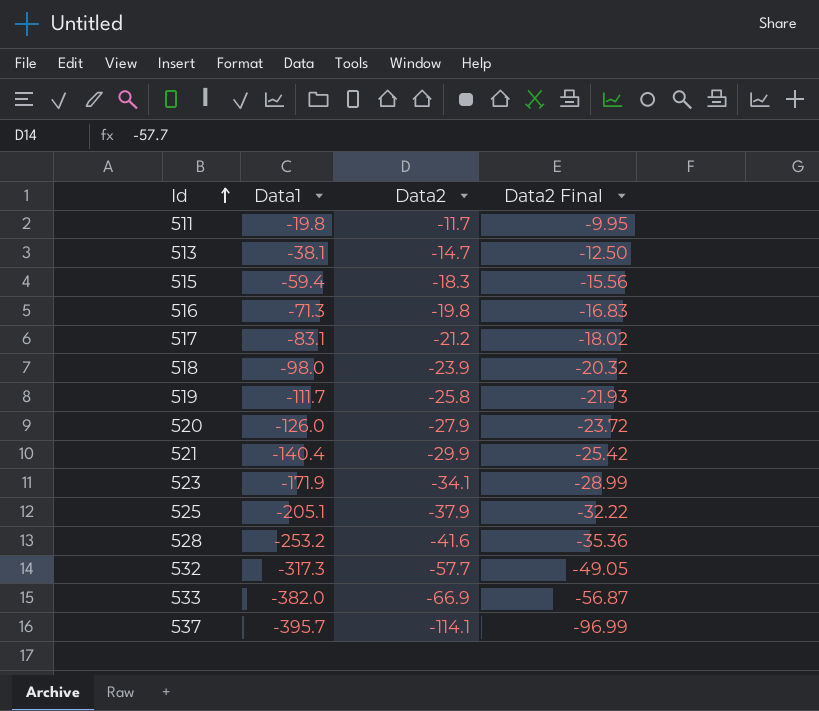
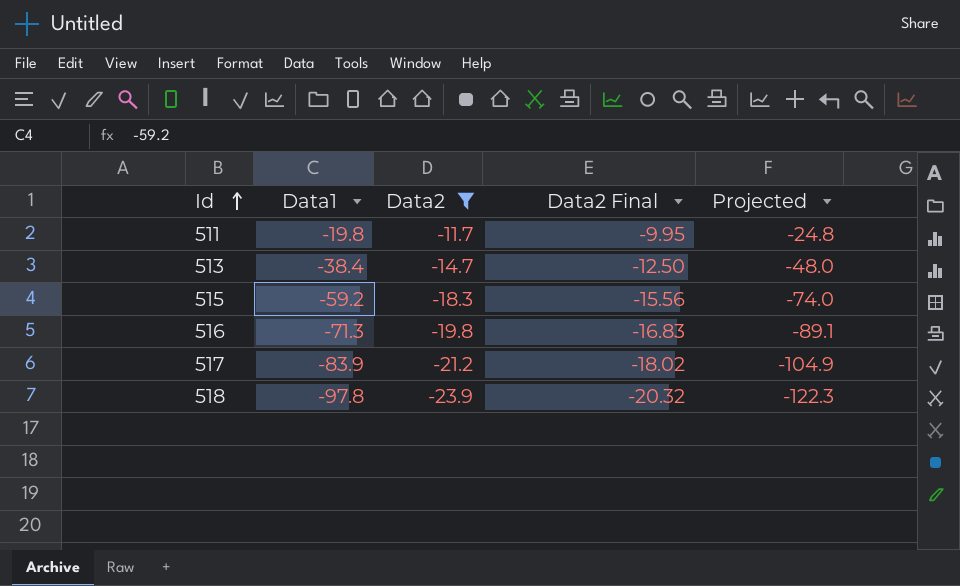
filter: none -> Data2 >= -23.9
column Projected | formula: none -> [Data1] * 1.25
513 | Data1: -38.1 -> -38.4
515 | Data1: -59.4 -> -59.2
517 | Data1: -83.1 -> -83.9
518 | Data1: -98.0 -> -97.8

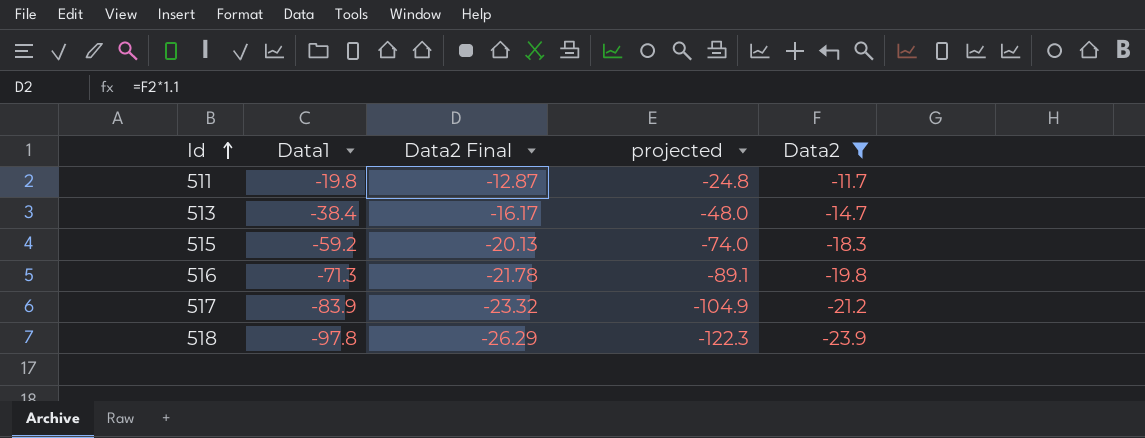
column Data2 Final | formula: [Data2] * 0.85 -> [Data2] * 1.1
column name: Projected -> projected
column Data2 | position: 3 -> 5

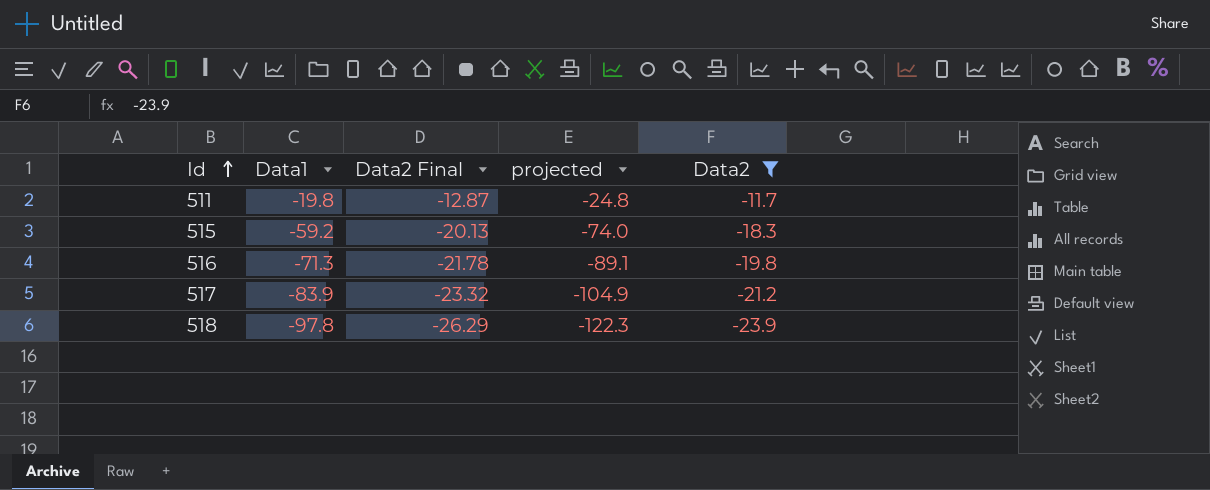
row 513: -38.4 | -16.17 | -48.0 | -14.7 -> none

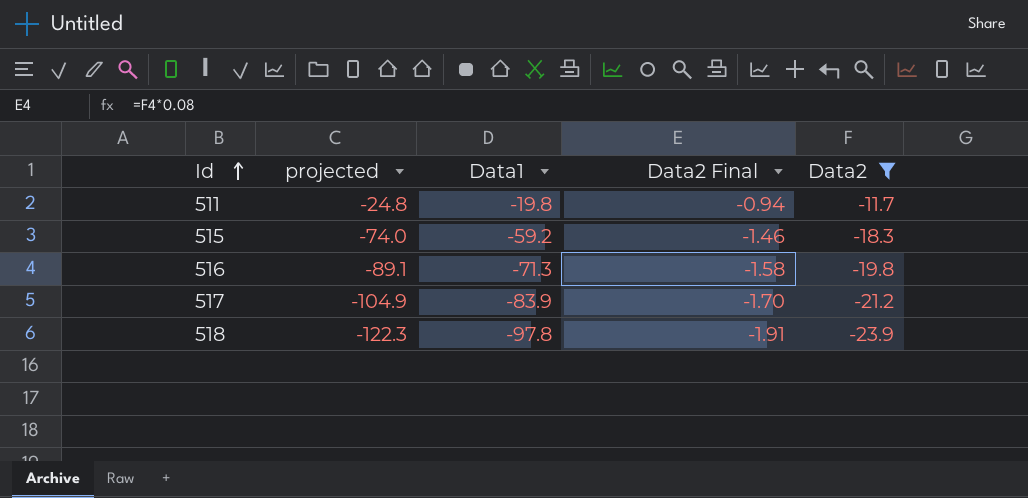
column projected | position: 4 -> 2
column Data2 Final | formula: [Data2] * 1.1 -> [Data2] * 0.08

